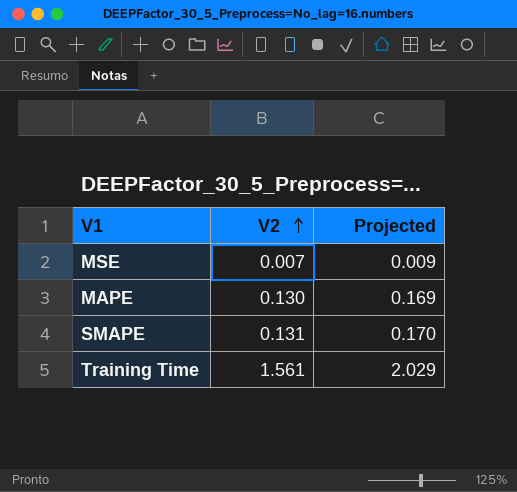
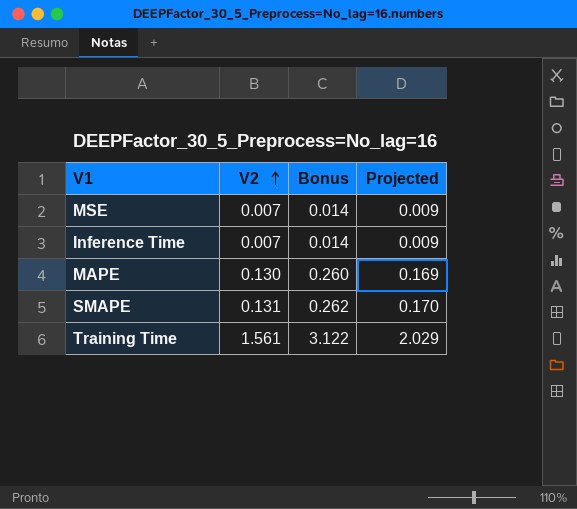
column Bonus | formula: none -> [V2] * 2
row Inference Time: none -> 0.007 | 0.014 | 0.009

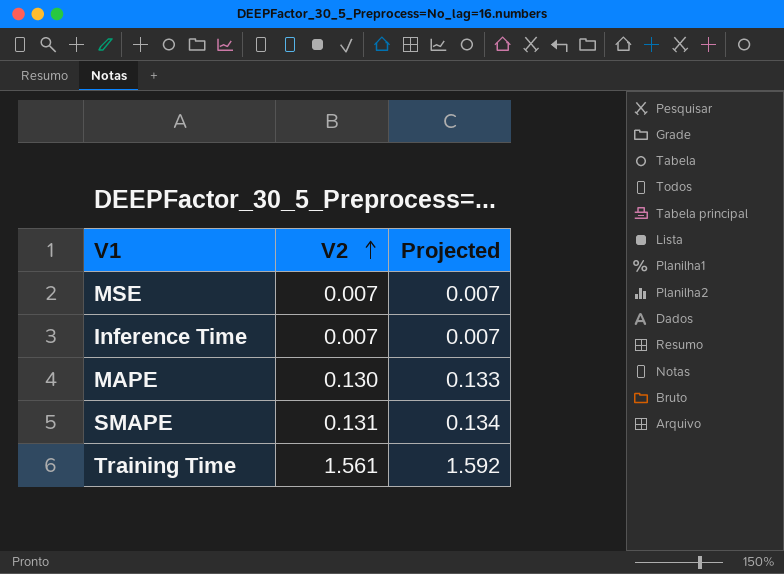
column Bonus | formula: [V2] * 2 -> none
column Projected | formula: [V2] * 1.3 -> [V2] * 1.02

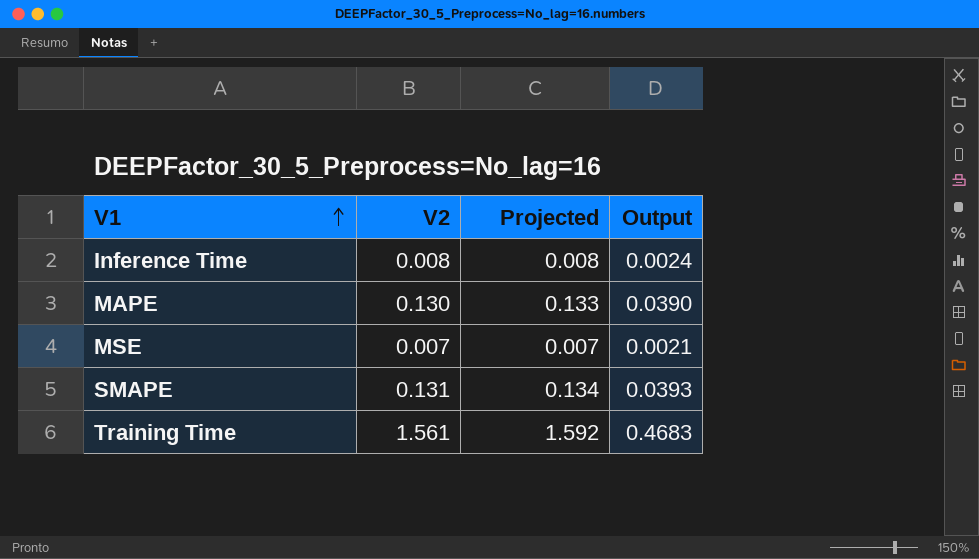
row order: V2 ascending -> V1 ascending
column Output | formula: none -> [V2] * 0.3
Inference Time | V2: 0.007 -> 0.008
Inference Time | Projected: 0.007 -> 0.008

